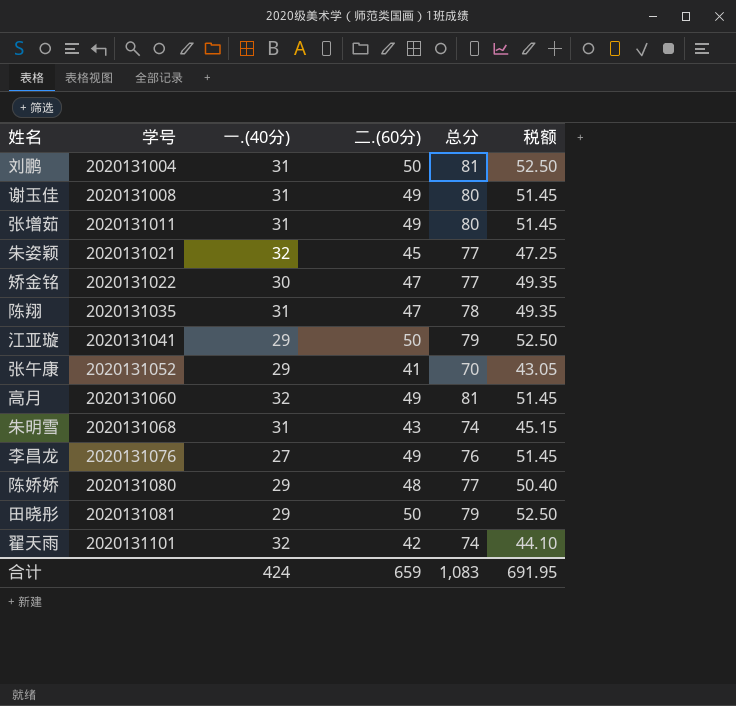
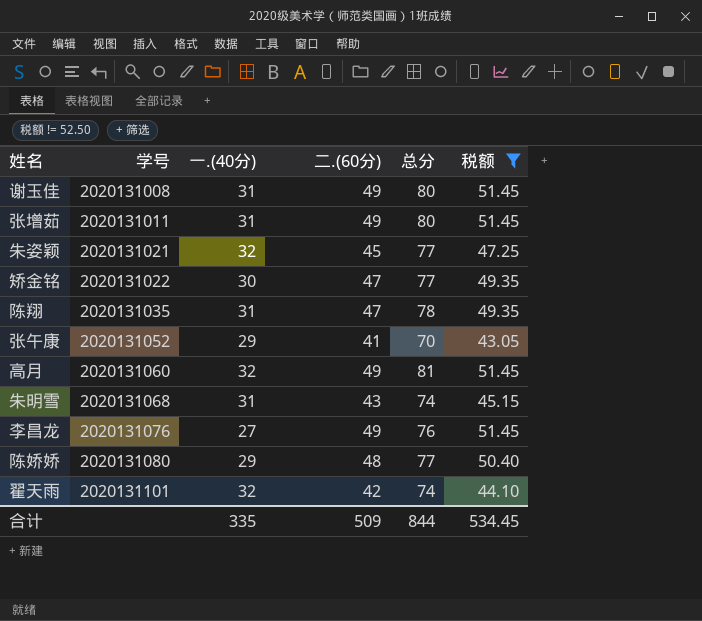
filter: none -> 税额 != 52.50
合计 | 一.(40分): 424 -> 335
合计 | 二.(60分): 659 -> 509
合计 | 总分: 1,083 -> 844
合计 | 税额: 691.95 -> 534.45

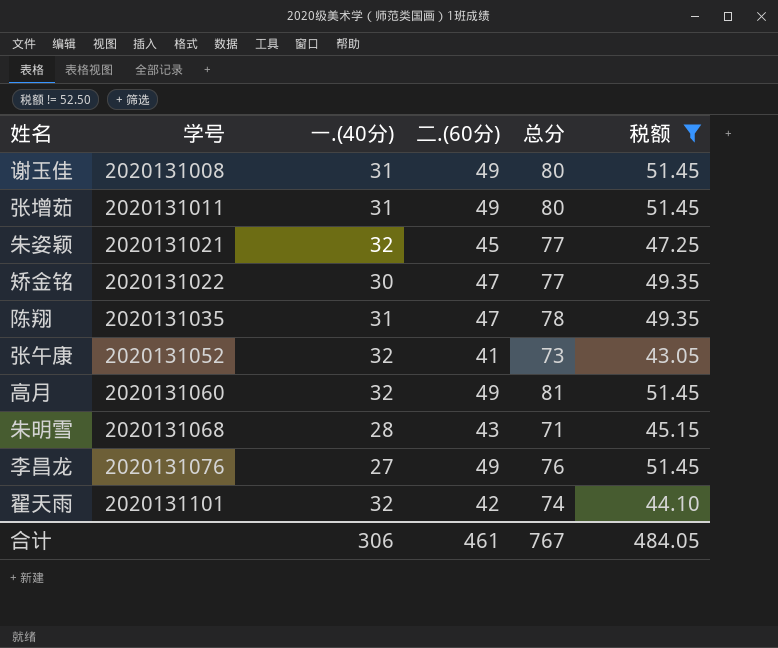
row 陈娇娇: 2020131080 | 29 | 48 | 77 | 50.40 -> none
张午康 | 一.(40分): 29 -> 32
张午康 | 总分: 70 -> 73
朱明雪 | 一.(40分): 31 -> 28
朱明雪 | 总分: 74 -> 71
合计 | 一.(40分): 335 -> 306
合计 | 二.(60分): 509 -> 461
合计 | 总分: 844 -> 767
合计 | 税额: 534.45 -> 484.05

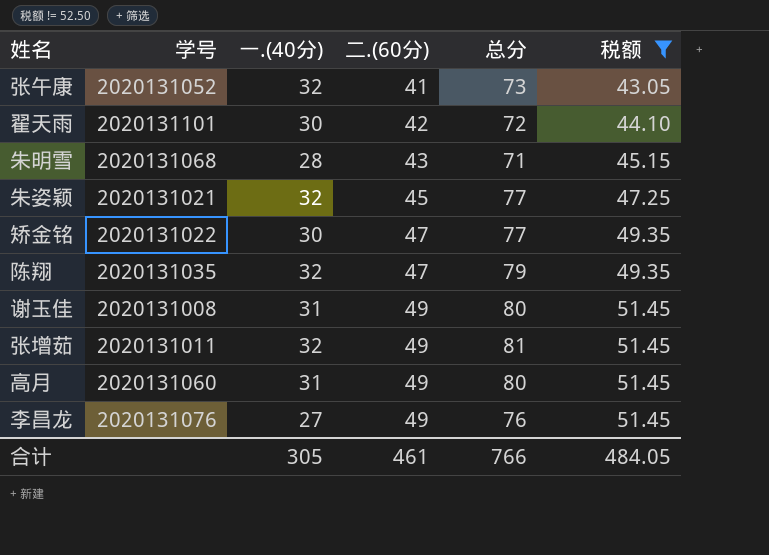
row order: 学号 ascending -> 二.(60分) ascending
翟天雨 | 一.(40分): 32 -> 30
翟天雨 | 总分: 74 -> 72
陈翔 | 一.(40分): 31 -> 32
陈翔 | 总分: 78 -> 79
张增茹 | 一.(40分): 31 -> 32
张增茹 | 总分: 80 -> 81
高月 | 一.(40分): 32 -> 31
高月 | 总分: 81 -> 80
合计 | 一.(40分): 306 -> 305
合计 | 总分: 767 -> 766

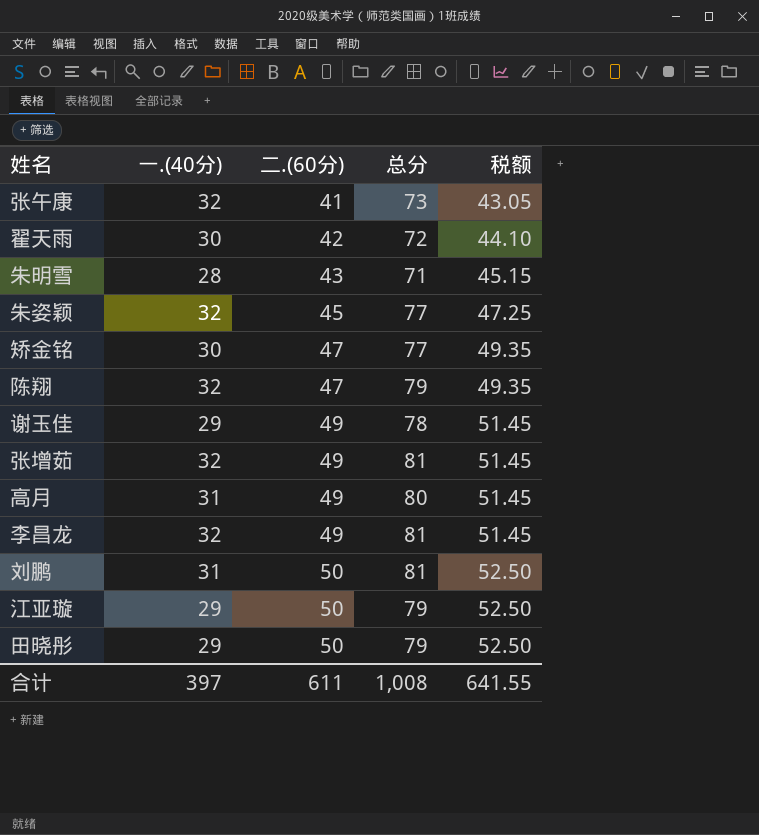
filter: 税额 != 52.50 -> none
column 学号 | position: 2 -> none
谢玉佳 | 一.(40分): 31 -> 29
谢玉佳 | 总分: 80 -> 78
李昌龙 | 一.(40分): 27 -> 32
李昌龙 | 总分: 76 -> 81
合计 | 一.(40分): 305 -> 397
合计 | 二.(60分): 461 -> 611
合计 | 总分: 766 -> 1,008
合计 | 税额: 484.05 -> 641.55

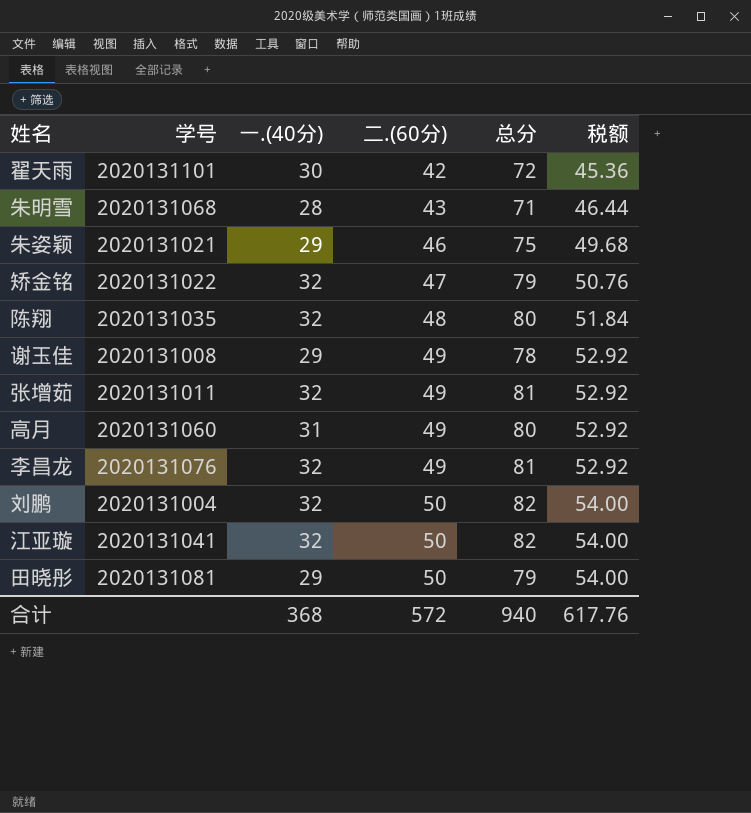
column 学号 | position: none -> 2
column 税额 | formula: [二.(60分)] * 1.05 -> [二.(60分)] * 1.08
row 张午康: 32 | 41 | 73 | 43.05 -> none
朱姿颖 | 一.(40分): 32 -> 29
朱姿颖 | 二.(60分): 45 -> 46
朱姿颖 | 总分: 77 -> 75
矫金铭 | 一.(40分): 30 -> 32
矫金铭 | 总分: 77 -> 79
陈翔 | 二.(60分): 47 -> 48
陈翔 | 总分: 79 -> 80
刘鹏 | 一.(40分): 31 -> 32
刘鹏 | 总分: 81 -> 82
江亚璇 | 一.(40分): 29 -> 32
江亚璇 | 总分: 79 -> 82
合计 | 一.(40分): 397 -> 368
合计 | 二.(60分): 611 -> 572
合计 | 总分: 1,008 -> 940
合计 | 税额: 641.55 -> 617.76

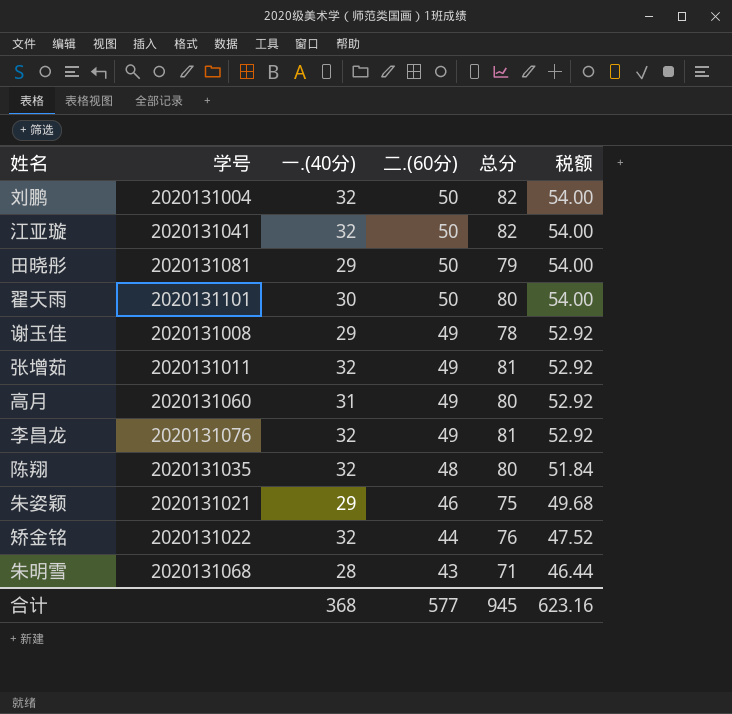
row order: 二.(60分) ascending -> 二.(60分) descending
翟天雨 | 二.(60分): 42 -> 50
翟天雨 | 总分: 72 -> 80
翟天雨 | 税额: 45.36 -> 54.00
矫金铭 | 二.(60分): 47 -> 44
矫金铭 | 总分: 79 -> 76
矫金铭 | 税额: 50.76 -> 47.52
合计 | 二.(60分): 572 -> 577
合计 | 总分: 940 -> 945
合计 | 税额: 617.76 -> 623.16

